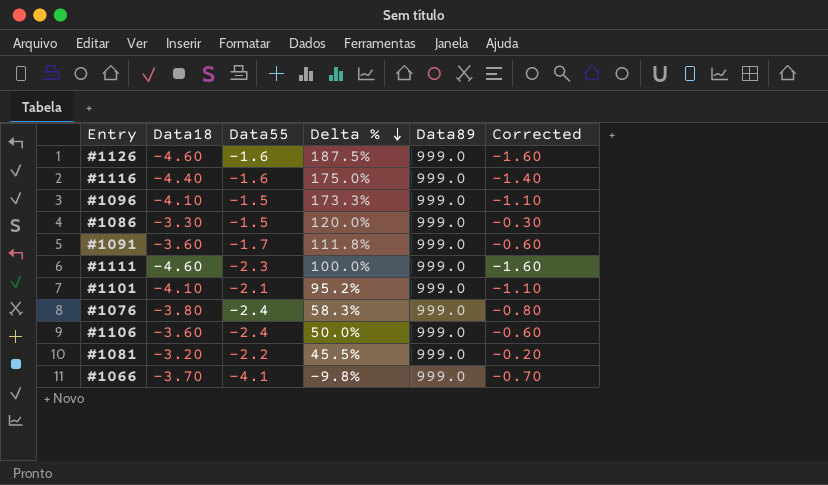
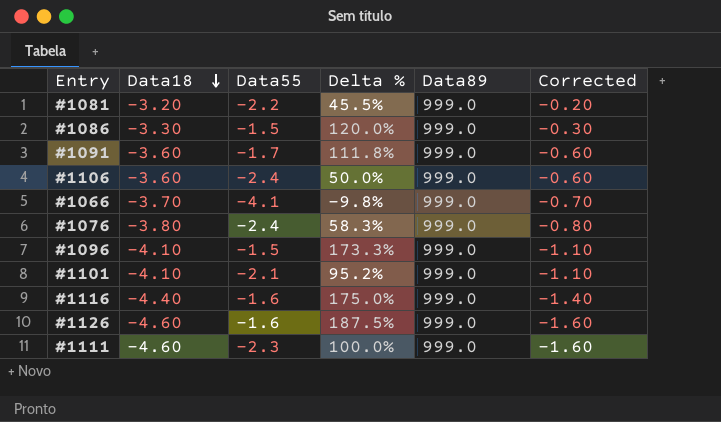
row order: Delta % descending -> Data18 descending

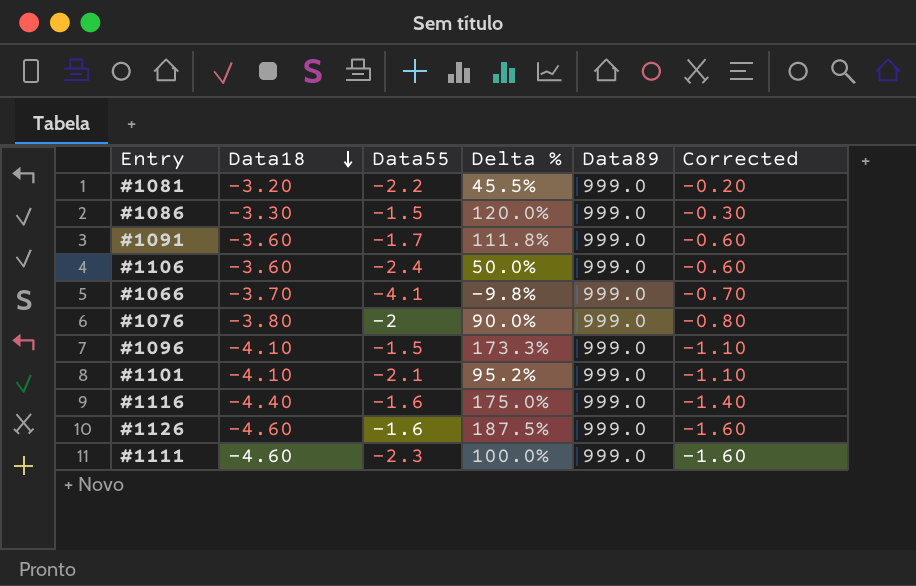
#1076 | Data55: -2.4 -> -2
#1076 | Delta %: 58.3% -> 90.0%

